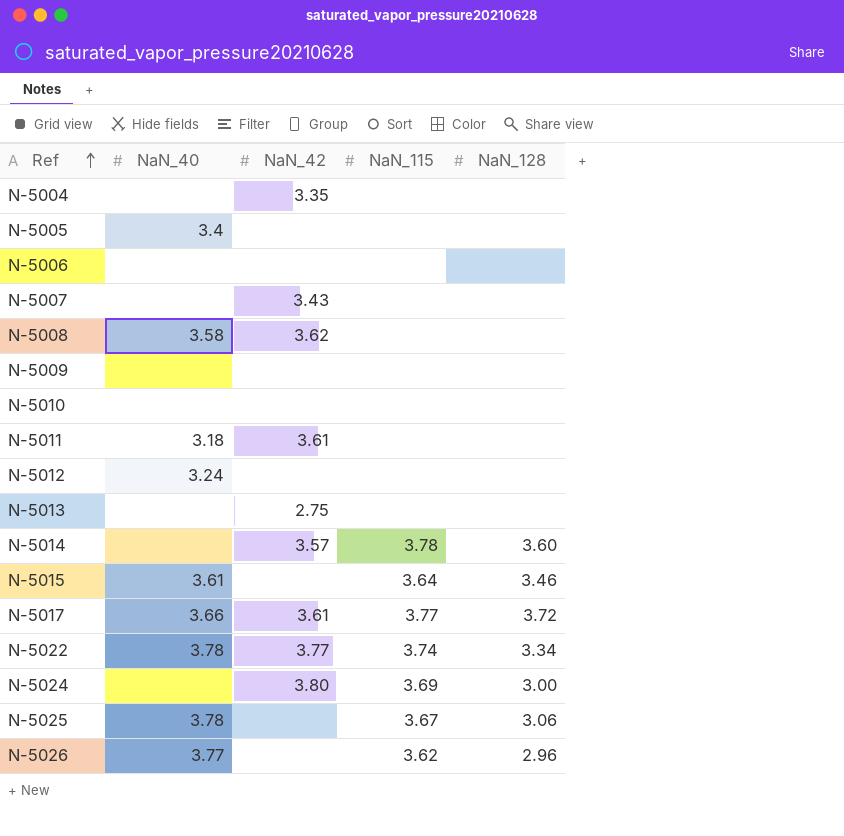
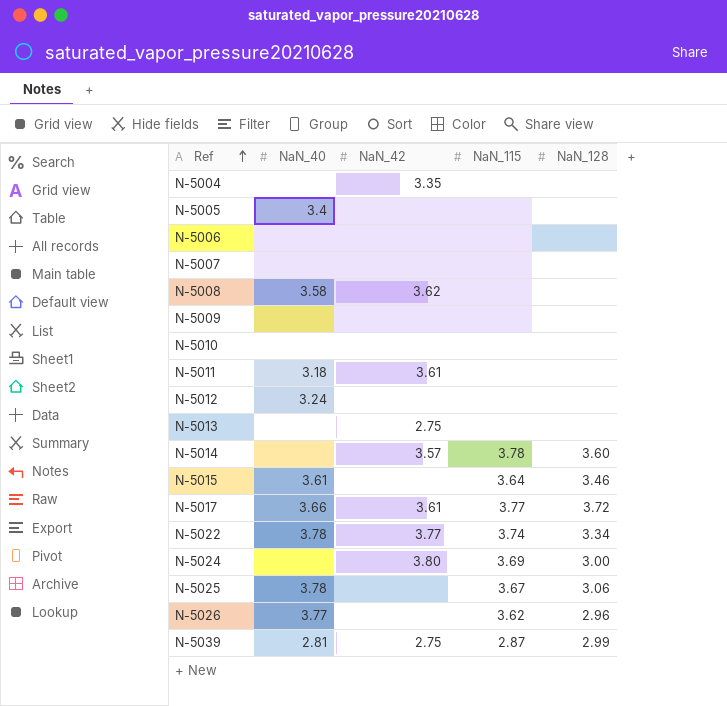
N-5007 | NaN_42: 3.43 -> none
row N-5039: none -> 2.81 | 2.75 | 2.87 | 2.99

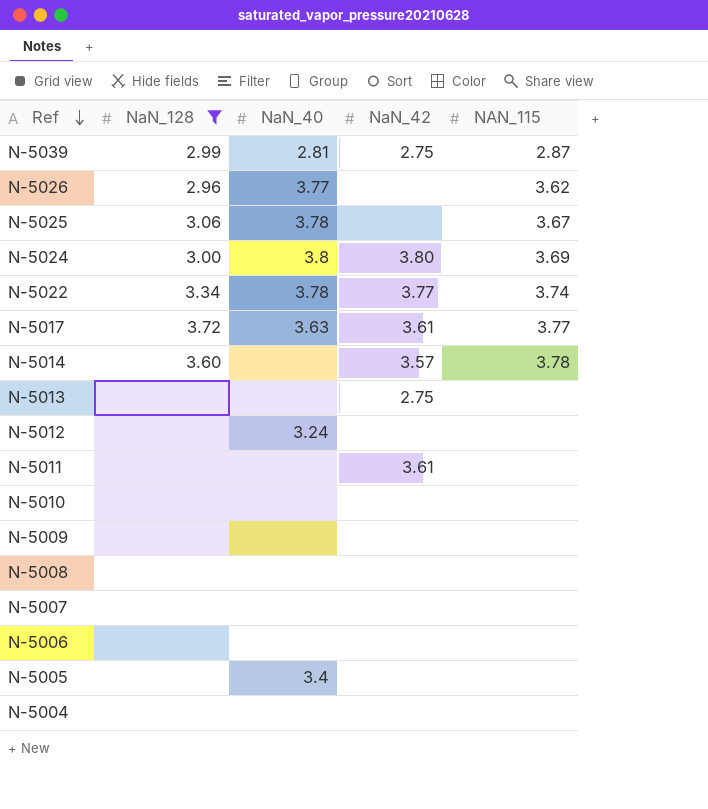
filter: none -> NaN_128 != 3.46
row order: Ref ascending -> Ref descending
column NaN_128 | position: 5 -> 2
column name: NaN_115 -> NAN_115
N-5024 | NaN_40: none -> 3.8
N-5017 | NaN_40: 3.66 -> 3.63
N-5011 | NaN_40: 3.18 -> none
N-5008 | NaN_40: 3.58 -> none
N-5008 | NaN_42: 3.62 -> none
N-5004 | NaN_42: 3.35 -> none

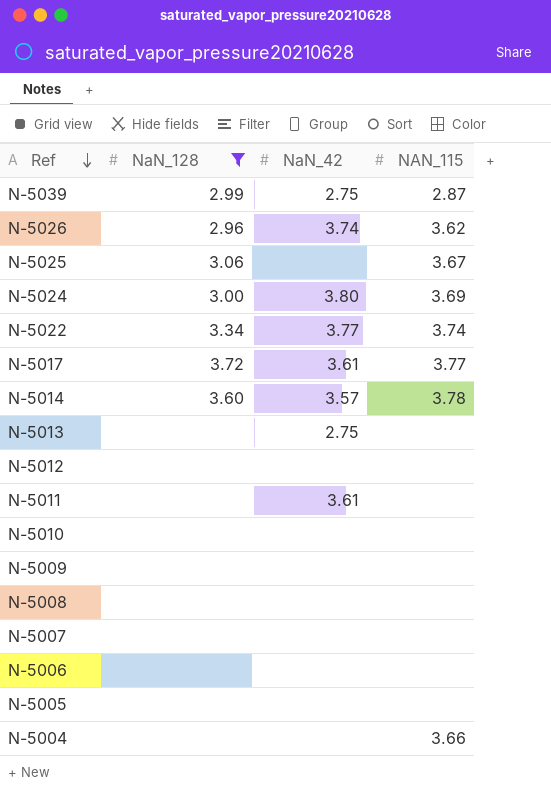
column NaN_40 | position: 3 -> none
N-5026 | NaN_42: none -> 3.74
N-5004 | NAN_115: none -> 3.66

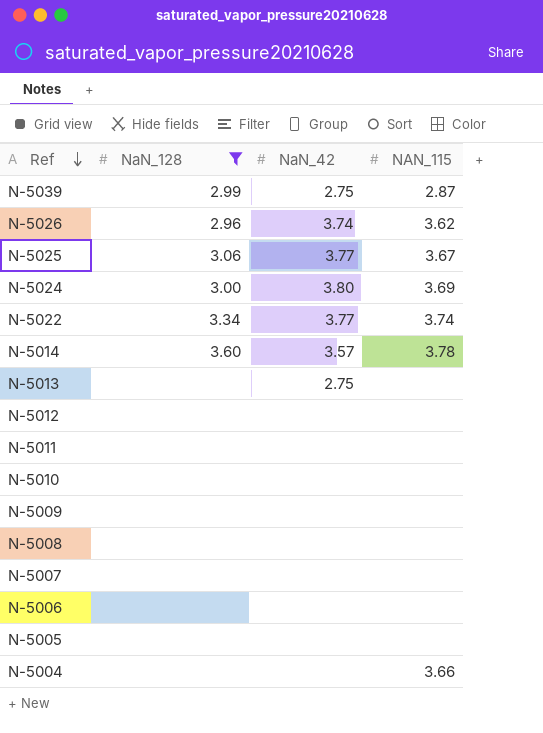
row N-5017: 3.72 | 3.61 | 3.77 -> none
N-5025 | NaN_42: none -> 3.77
N-5011 | NaN_42: 3.61 -> none

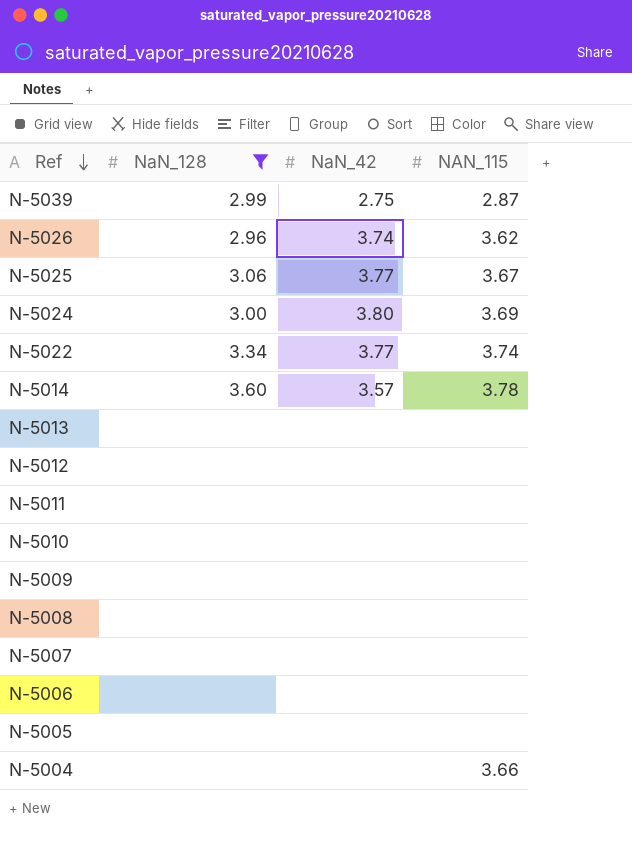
N-5013 | NaN_42: 2.75 -> none

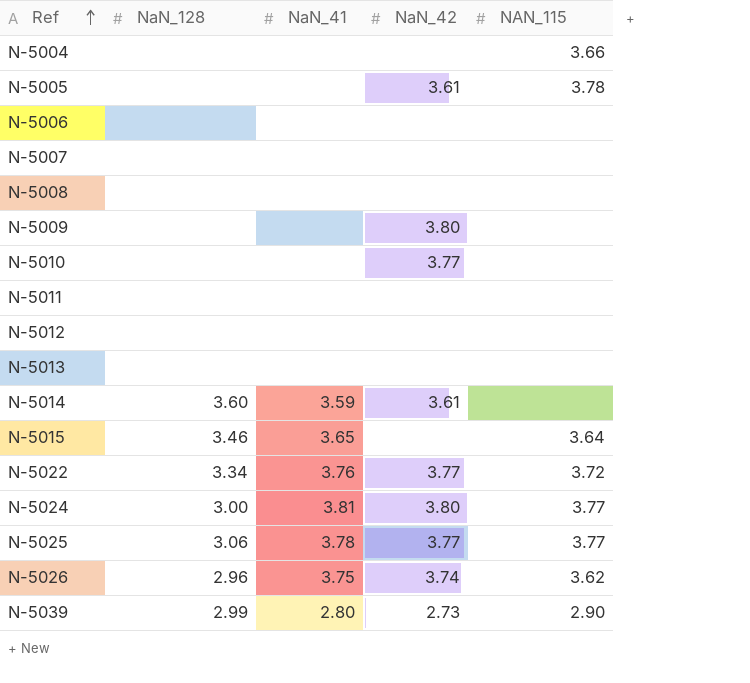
filter: NaN_128 != 3.46 -> none
row order: Ref descending -> Ref ascending
column NaN_41 | position: none -> 3
N-5005 | NaN_42: none -> 3.61
N-5005 | NAN_115: none -> 3.78
N-5009 | NaN_42: none -> 3.80
N-5010 | NaN_42: none -> 3.77
N-5014 | NaN_42: 3.57 -> 3.61
N-5014 | NAN_115: 3.78 -> none
N-5022 | NAN_115: 3.74 -> 3.72
N-5024 | NAN_115: 3.69 -> 3.77
N-5025 | NAN_115: 3.67 -> 3.77
N-5039 | NaN_42: 2.75 -> 2.73
N-5039 | NAN_115: 2.87 -> 2.90

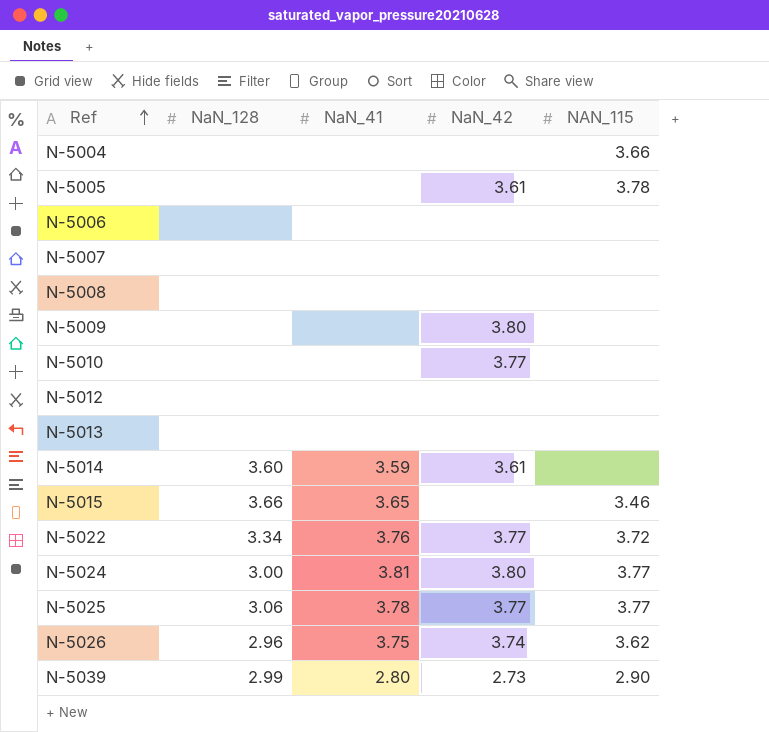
row N-5011: none | none | none | none -> none
N-5015 | NaN_128: 3.46 -> 3.66
N-5015 | NAN_115: 3.64 -> 3.46

